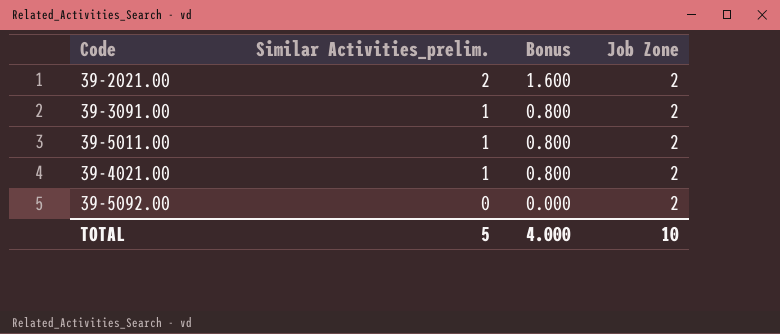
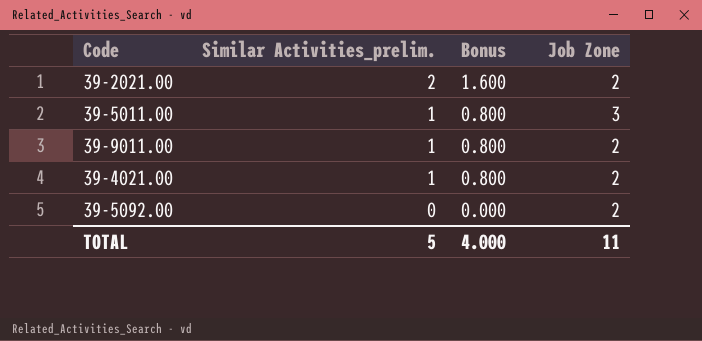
row 39-3091.00: 1 | 0.800 | 2 -> none
39-5011.00 | Job Zone: 2 -> 3
row 39-9011.00: none -> 1 | 0.800 | 2
TOTAL | Job Zone: 10 -> 11

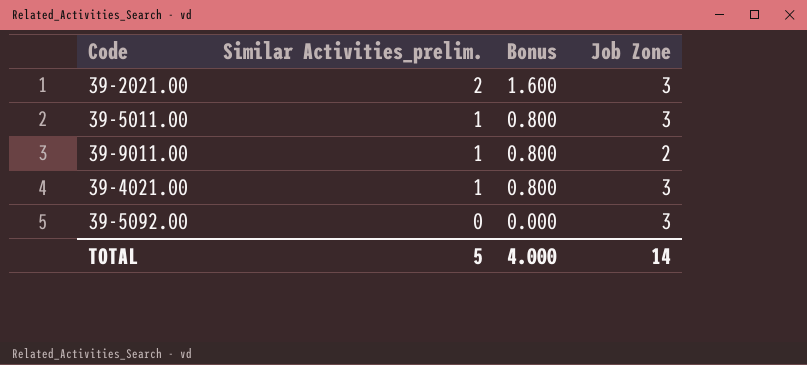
39-2021.00 | Job Zone: 2 -> 3
39-4021.00 | Job Zone: 2 -> 3
39-5092.00 | Job Zone: 2 -> 3
TOTAL | Job Zone: 11 -> 14

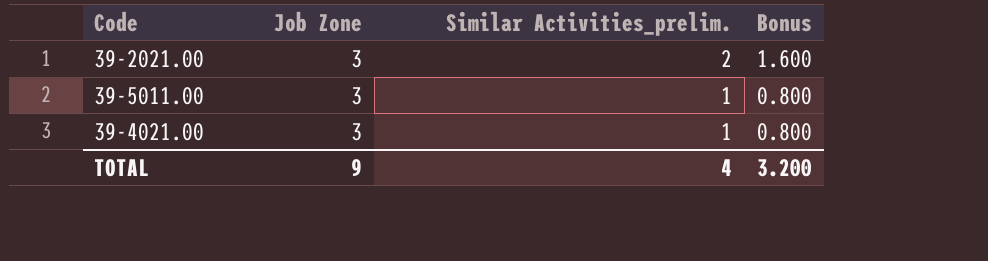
column Job Zone | position: 4 -> 2
row 39-9011.00: 1 | 0.800 | 2 -> none
row 39-5092.00: 0 | 0.000 | 3 -> none
TOTAL | Job Zone: 14 -> 9
TOTAL | Similar Activities_prelim.: 5 -> 4
TOTAL | Bonus: 4.000 -> 3.200

